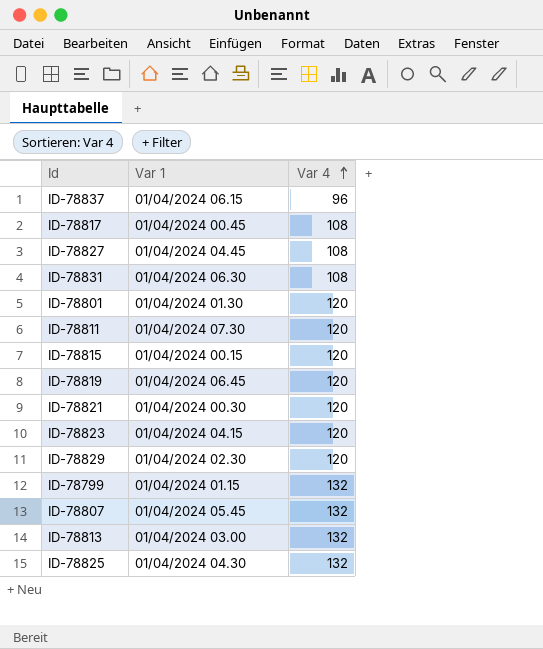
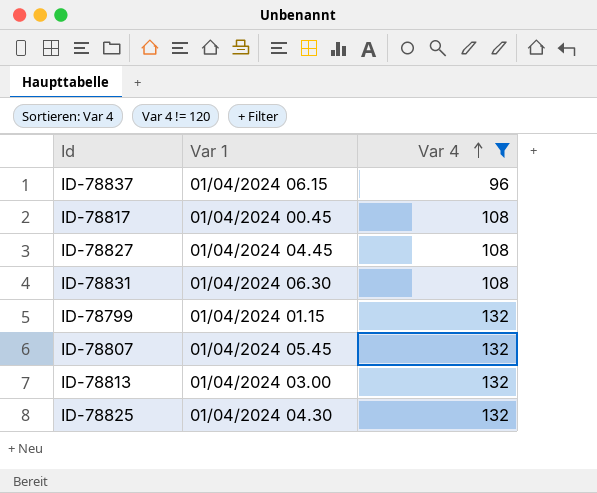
filter: none -> Var 4 != 120

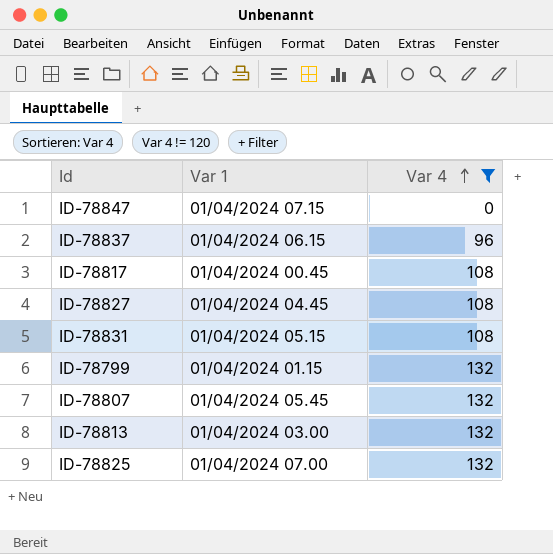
row ID-78847: none -> 01/04/2024 07.15 | 0
ID-78831 | Var 1: 01/04/2024 06.30 -> 01/04/2024 05.15
ID-78825 | Var 1: 01/04/2024 04.30 -> 01/04/2024 07.00

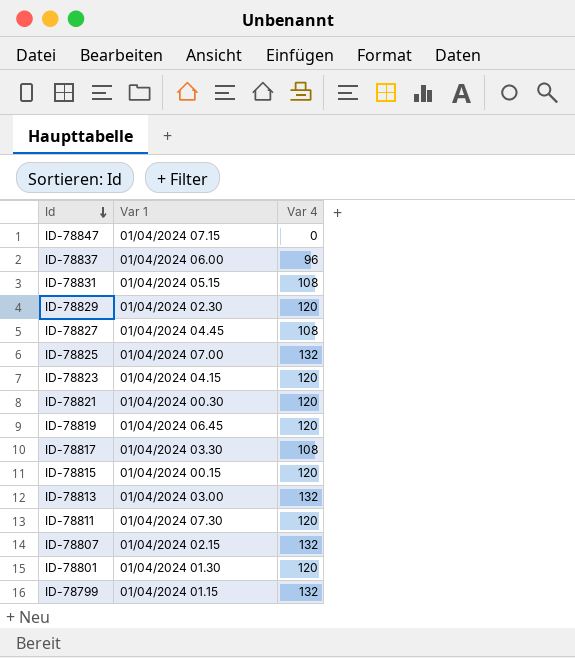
filter: Var 4 != 120 -> none
row order: Var 4 ascending -> Id descending
ID-78837 | Var 1: 01/04/2024 06.15 -> 01/04/2024 06.00
ID-78817 | Var 1: 01/04/2024 00.45 -> 01/04/2024 03.30
ID-78807 | Var 1: 01/04/2024 05.45 -> 01/04/2024 02.15

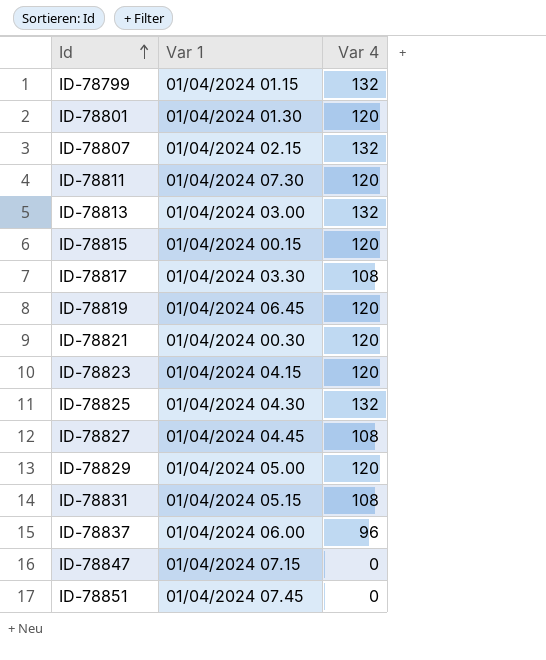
row order: Id descending -> Id ascending
ID-78825 | Var 1: 01/04/2024 07.00 -> 01/04/2024 04.30
ID-78829 | Var 1: 01/04/2024 02.30 -> 01/04/2024 05.00
row ID-78851: none -> 01/04/2024 07.45 | 0

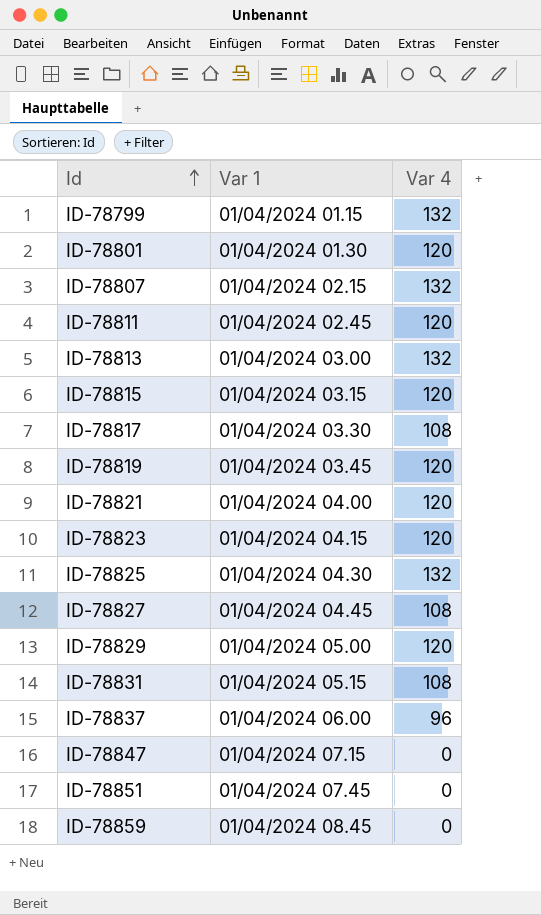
ID-78811 | Var 1: 01/04/2024 07.30 -> 01/04/2024 02.45
ID-78815 | Var 1: 01/04/2024 00.15 -> 01/04/2024 03.15
ID-78819 | Var 1: 01/04/2024 06.45 -> 01/04/2024 03.45
ID-78821 | Var 1: 01/04/2024 00.30 -> 01/04/2024 04.00
row ID-78859: none -> 01/04/2024 08.45 | 0

